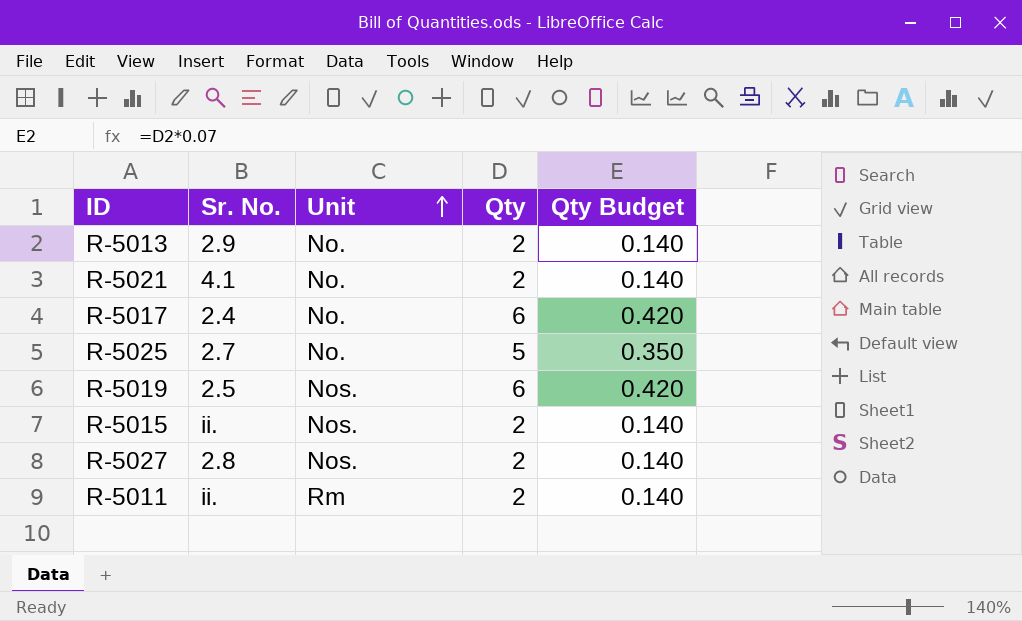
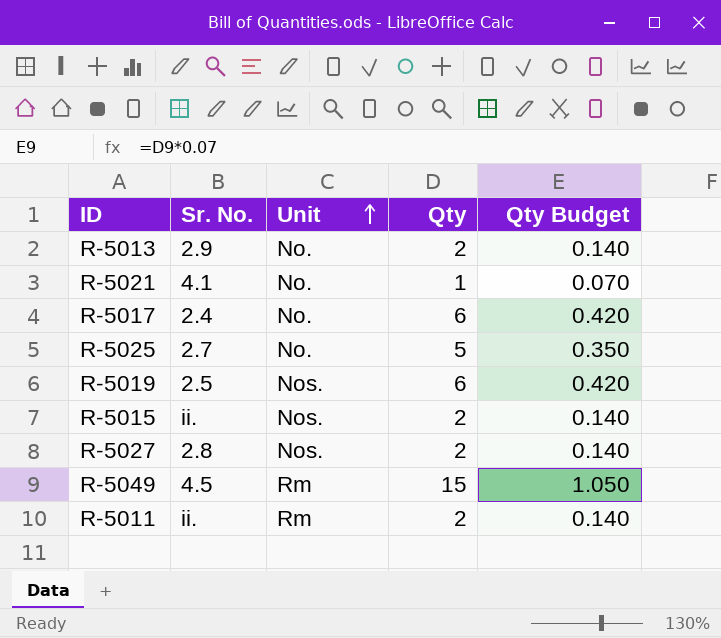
R-5021 | Qty: 2 -> 1
R-5021 | Qty Budget: 0.140 -> 0.070
row R-5049: none -> 4.5 | Rm | 15 | 1.050

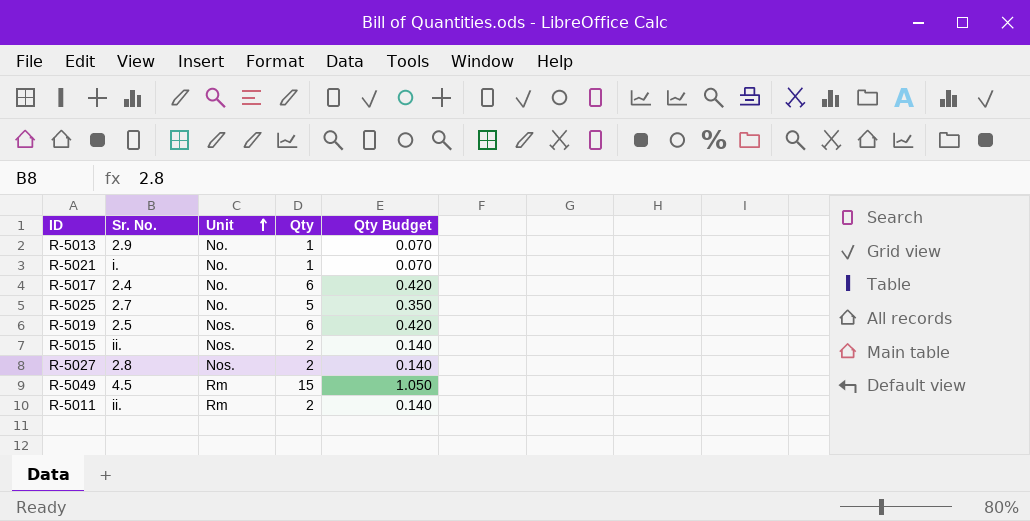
R-5013 | Qty: 2 -> 1
R-5013 | Qty Budget: 0.140 -> 0.070
R-5021 | Sr. No.: 4.1 -> i.

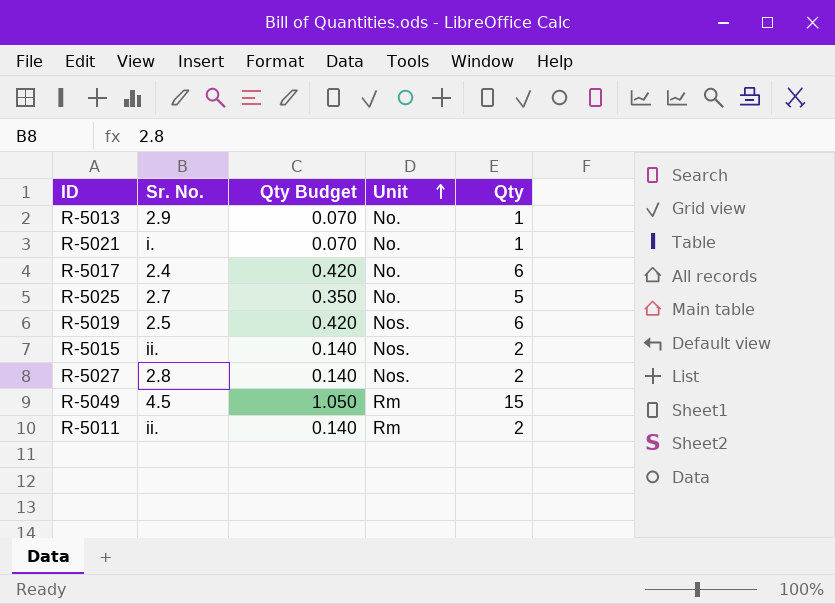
column Qty Budget | position: 5 -> 3

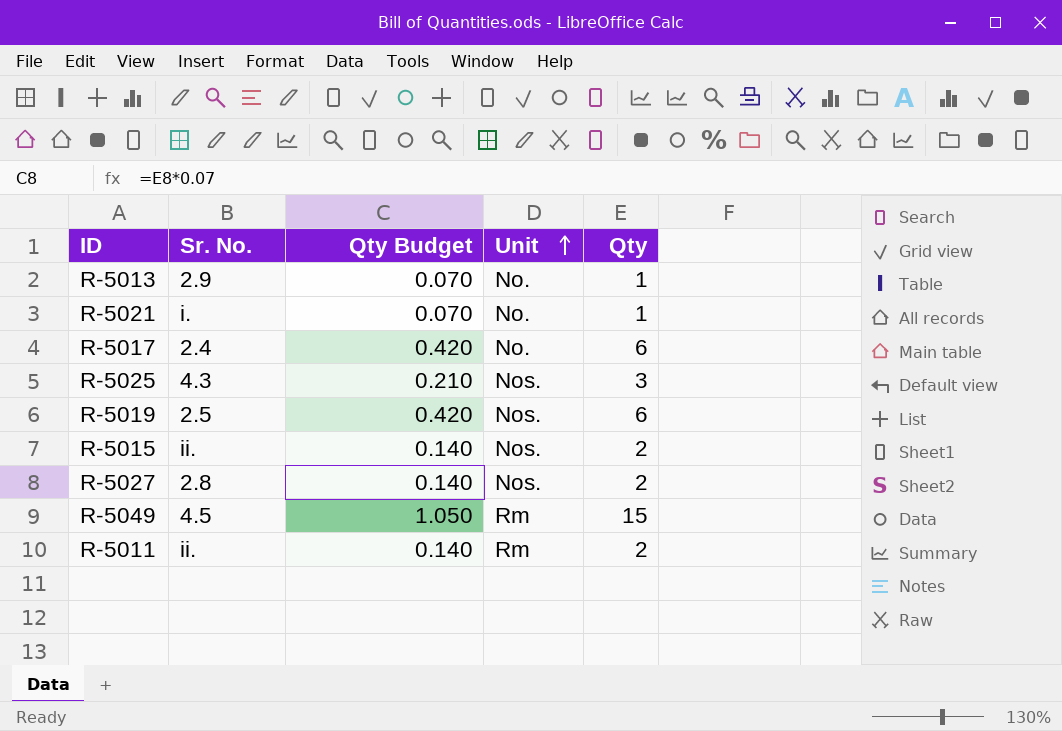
R-5025 | Sr. No.: 2.7 -> 4.3
R-5025 | Qty Budget: 0.350 -> 0.210
R-5025 | Unit: No. -> Nos.
R-5025 | Qty: 5 -> 3

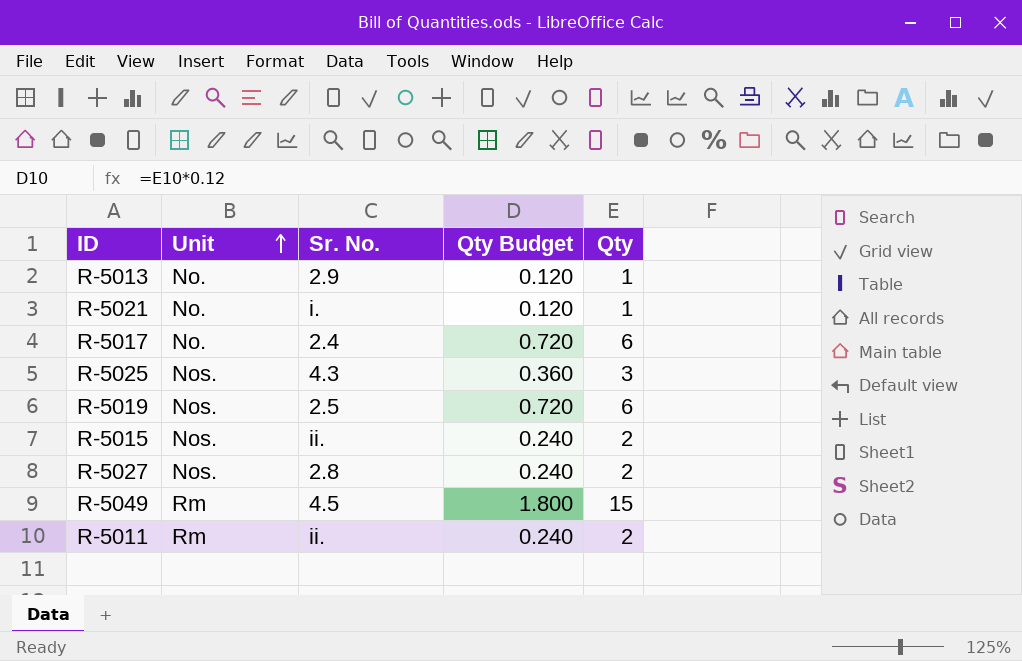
column Unit | position: 4 -> 2
column Qty Budget | formula: [Qty] * 0.07 -> [Qty] * 0.12

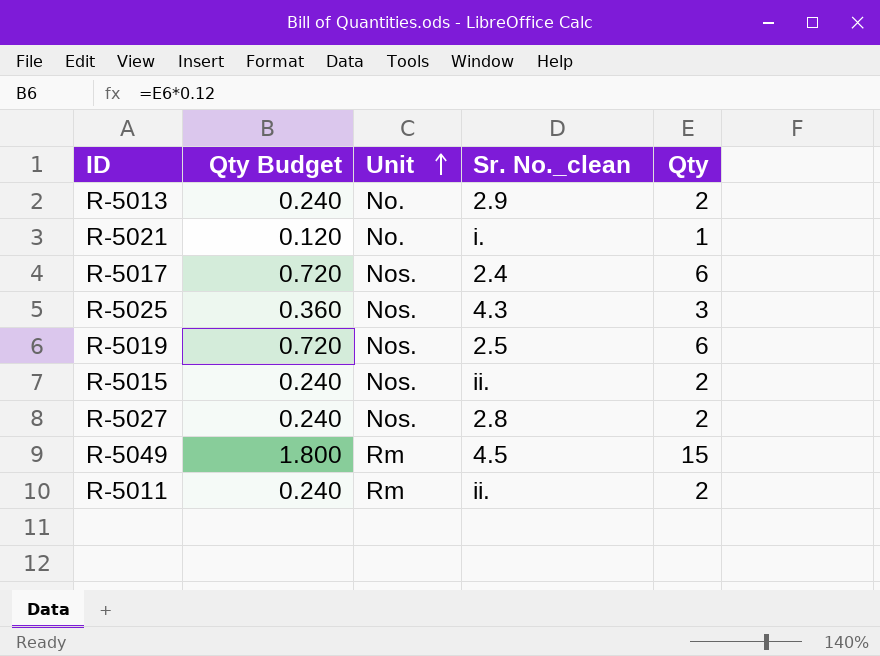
column Qty Budget | position: 4 -> 2
column name: Sr. No. -> Sr. No._clean
R-5013 | Qty Budget: 0.120 -> 0.240
R-5013 | Qty: 1 -> 2
R-5017 | Unit: No. -> Nos.

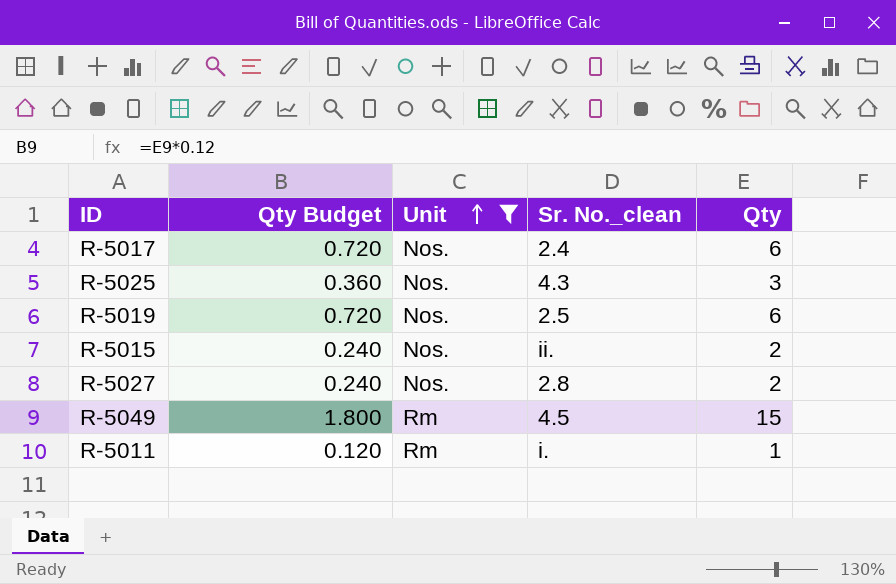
filter: none -> Unit != No.
R-5011 | Qty Budget: 0.240 -> 0.120
R-5011 | Sr. No._clean: ii. -> i.
R-5011 | Qty: 2 -> 1

